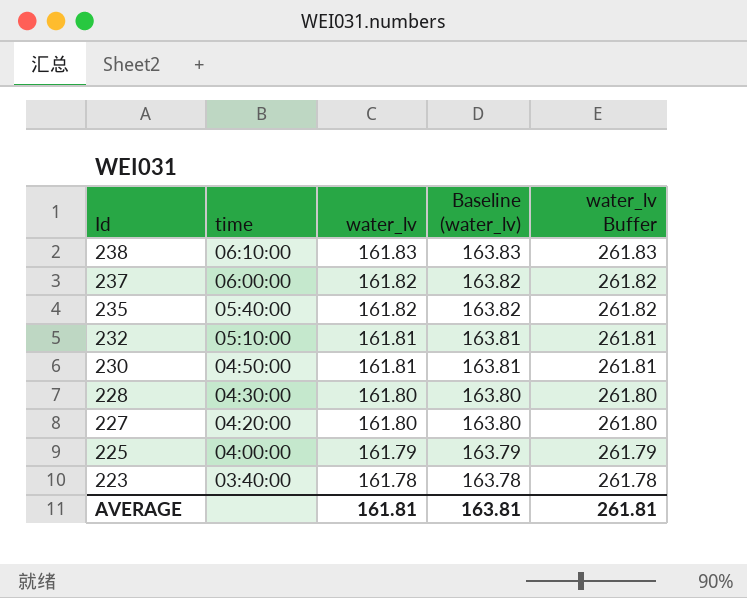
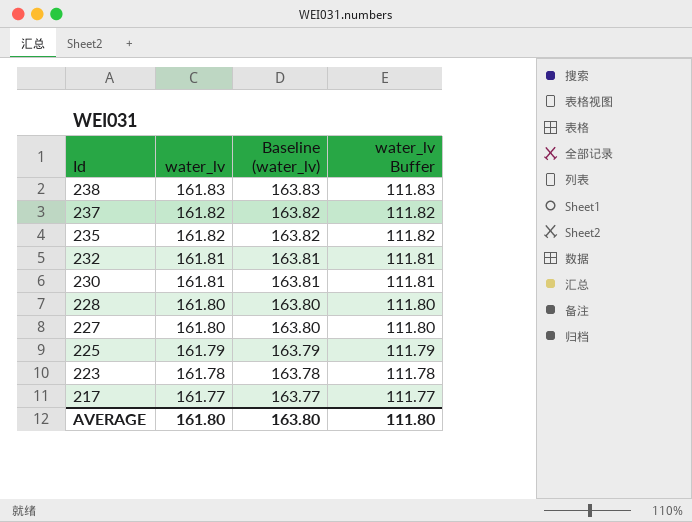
column time | position: 2 -> none
column water_lv Buffer | formula: [water_lv] + 100 -> [water_lv] - 50
row 217: none -> 161.77 | 163.77 | 111.77
AVERAGE | water_lv: 161.81 -> 161.80
AVERAGE | Baseline (water_lv): 163.81 -> 163.80
AVERAGE | water_lv Buffer: 261.81 -> 111.80

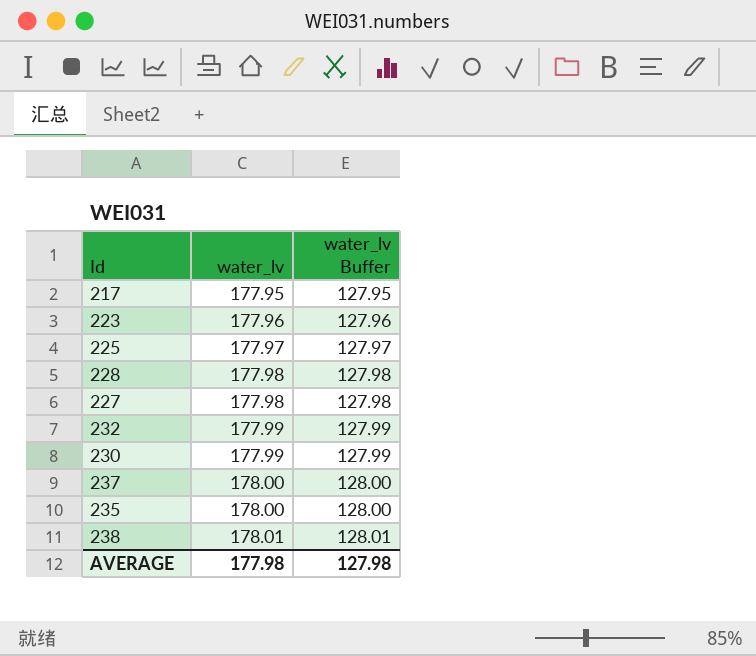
row order: Id descending -> water_lv ascending
column Baseline (water_lv) | formula: [water_lv] + 2 -> none
217 | water_lv: 161.77 -> 177.95
217 | water_lv Buffer: 111.77 -> 127.95
223 | water_lv: 161.78 -> 177.96
223 | water_lv Buffer: 111.78 -> 127.96
225 | water_lv: 161.79 -> 177.97
225 | water_lv Buffer: 111.79 -> 127.97
228 | water_lv: 161.80 -> 177.98
228 | water_lv Buffer: 111.80 -> 127.98
227 | water_lv: 161.80 -> 177.98
227 | water_lv Buffer: 111.80 -> 127.98
232 | water_lv: 161.81 -> 177.99
232 | water_lv Buffer: 111.81 -> 127.99
230 | water_lv: 161.81 -> 177.99
230 | water_lv Buffer: 111.81 -> 127.99
237 | water_lv: 161.82 -> 178.00
237 | water_lv Buffer: 111.82 -> 128.00
235 | water_lv: 161.82 -> 178.00
235 | water_lv Buffer: 111.82 -> 128.00
238 | water_lv: 161.83 -> 178.01
238 | water_lv Buffer: 111.83 -> 128.01
AVERAGE | water_lv: 161.80 -> 177.98
AVERAGE | water_lv Buffer: 111.80 -> 127.98

